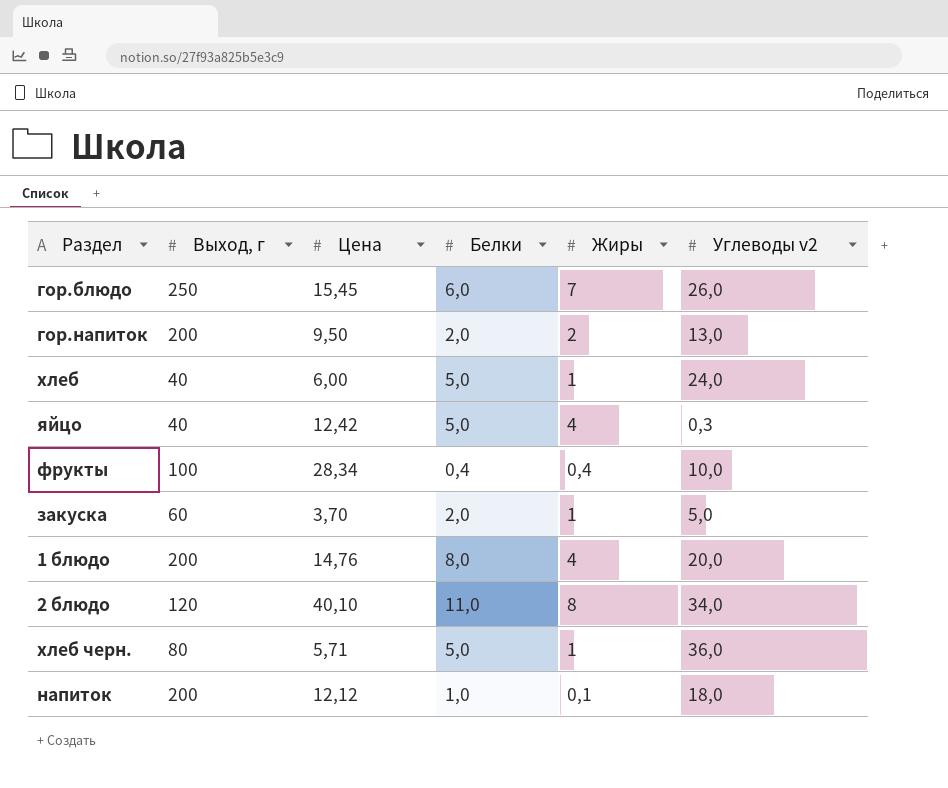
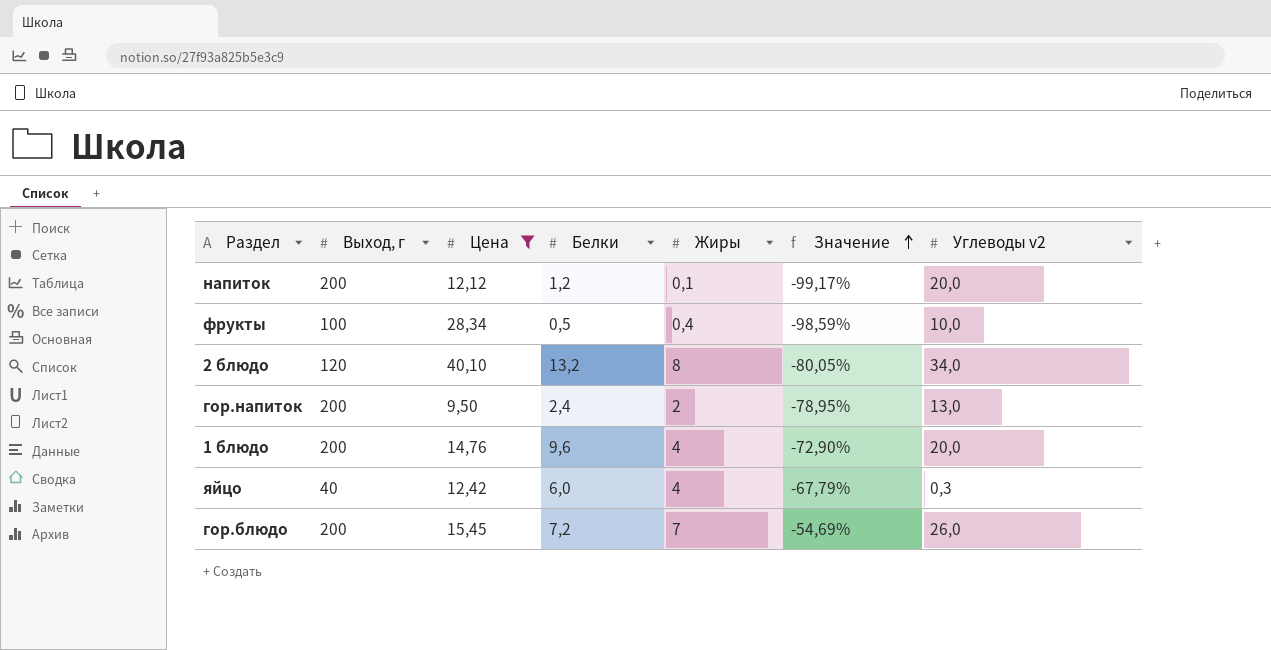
filter: none -> Цена >= 9,50
row order: none -> Значение ascending
column Значение | formula: none -> ([Жиры] - [Цена]) / [Цена]
напиток | Белки: 1,0 -> 1,2
напиток | Углеводы v2: 18,0 -> 20,0
фрукты | Белки: 0,4 -> 0,5
2 блюдо | Белки: 11,0 -> 13,2
гор.напиток | Белки: 2,0 -> 2,4
1 блюдо | Белки: 8,0 -> 9,6
яйцо | Белки: 5,0 -> 6,0
гор.блюдо | Выход, г: 250 -> 200
гор.блюдо | Белки: 6,0 -> 7,2

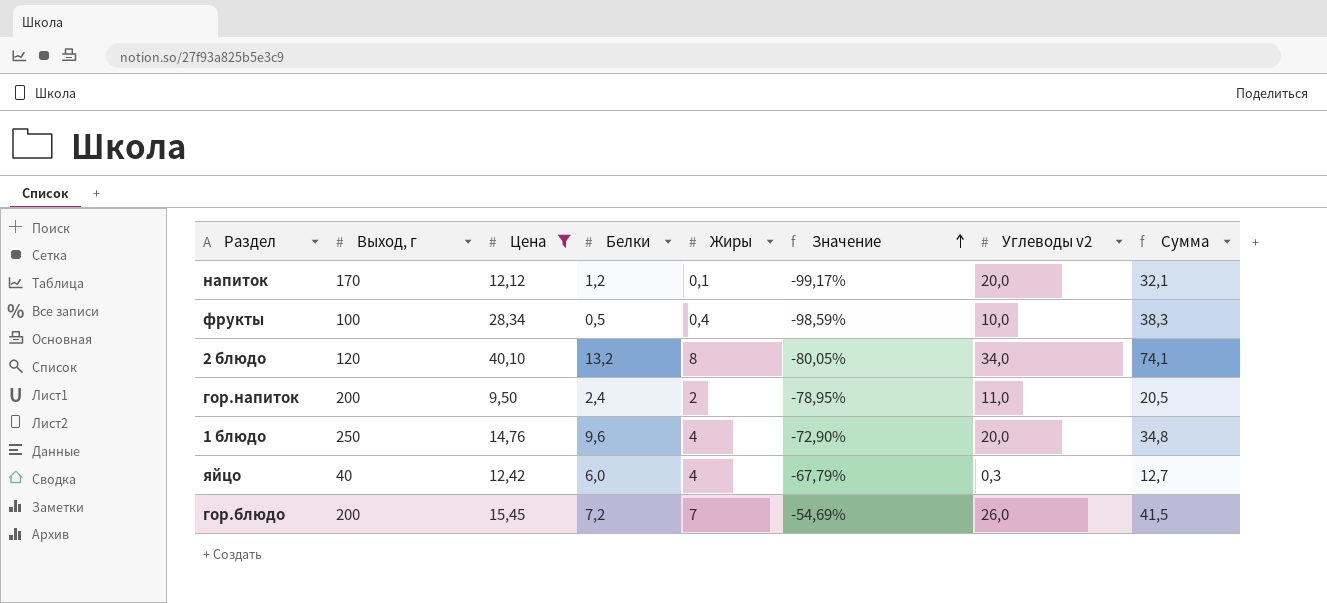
column Сумма | formula: none -> [Цена] + [Углеводы v2]
напиток | Выход, г: 200 -> 170
гор.напиток | Углеводы v2: 13,0 -> 11,0
1 блюдо | Выход, г: 200 -> 250

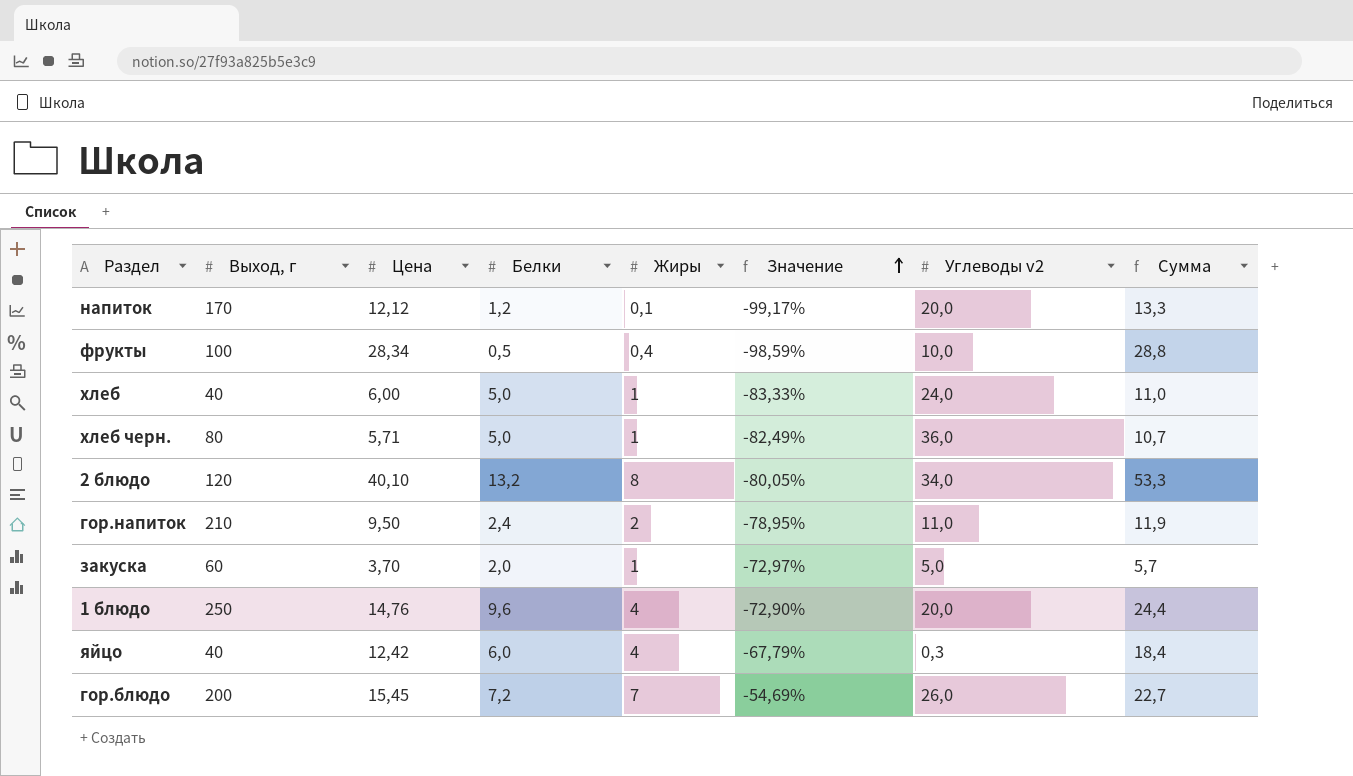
filter: Цена >= 9,50 -> none
column Сумма | formula: [Цена] + [Углеводы v2] -> [Цена] + [Белки]
гор.напиток | Выход, г: 200 -> 210

